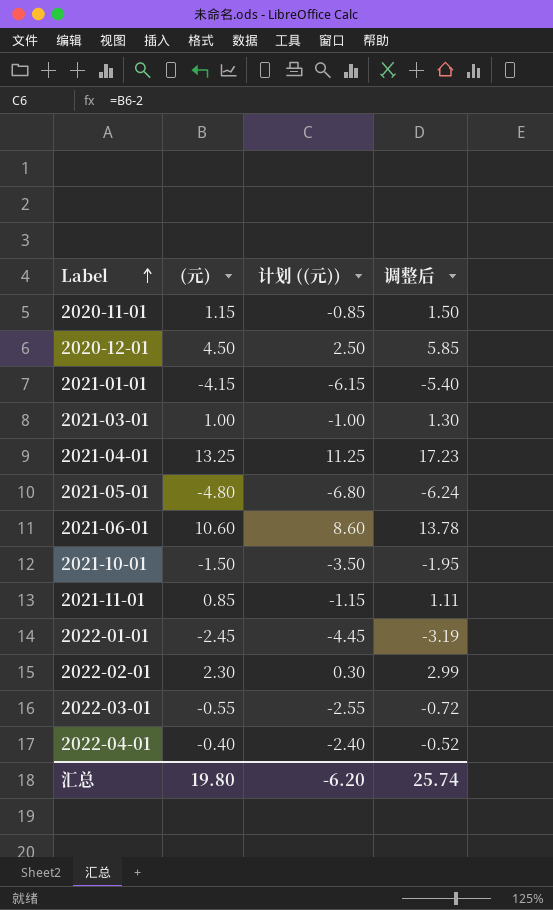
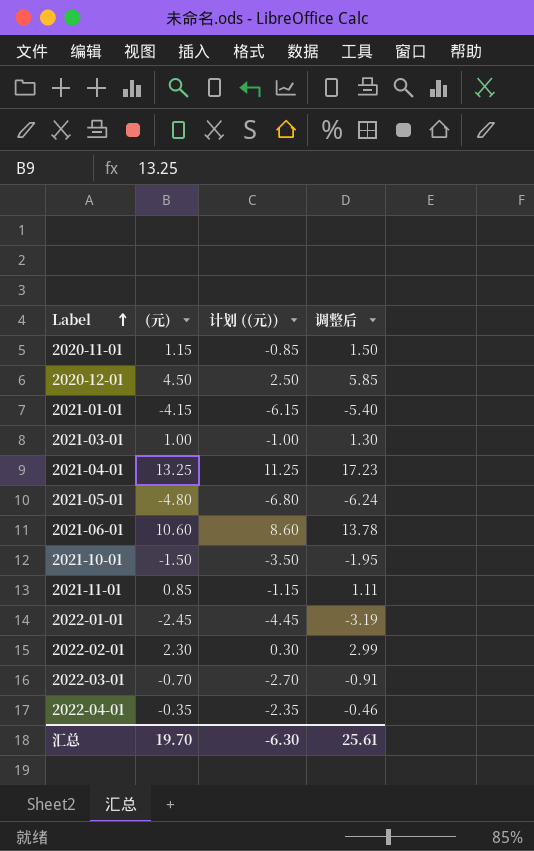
2022-03-01 | (元): -0.55 -> -0.70
2022-03-01 | 计划 ((元)): -2.55 -> -2.70
2022-03-01 | 调整后: -0.72 -> -0.91
2022-04-01 | (元): -0.40 -> -0.35
2022-04-01 | 计划 ((元)): -2.40 -> -2.35
2022-04-01 | 调整后: -0.52 -> -0.46
汇总 | (元): 19.80 -> 19.70
汇总 | 计划 ((元)): -6.20 -> -6.30
汇总 | 调整后: 25.74 -> 25.61

